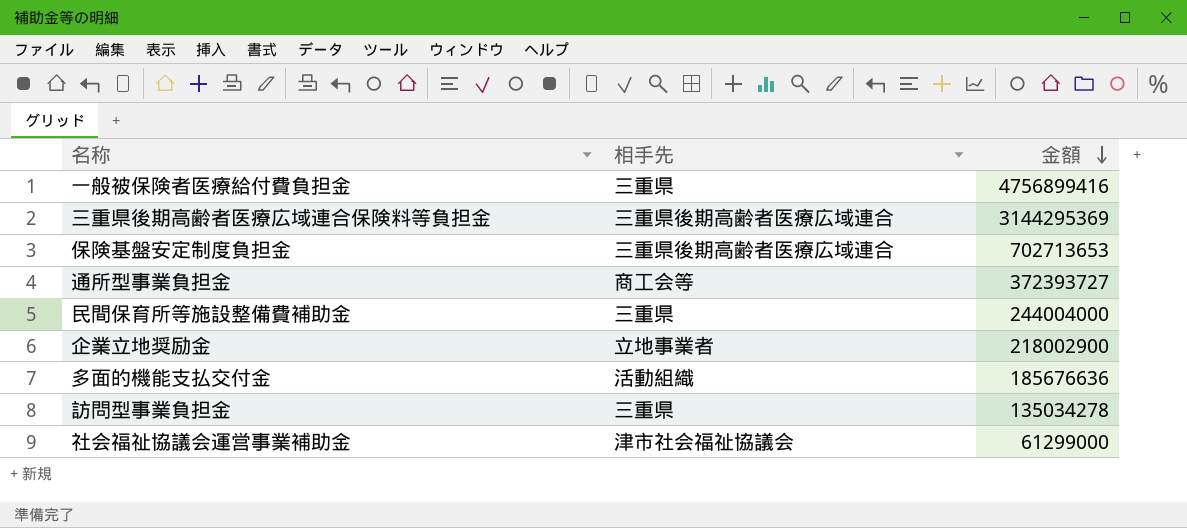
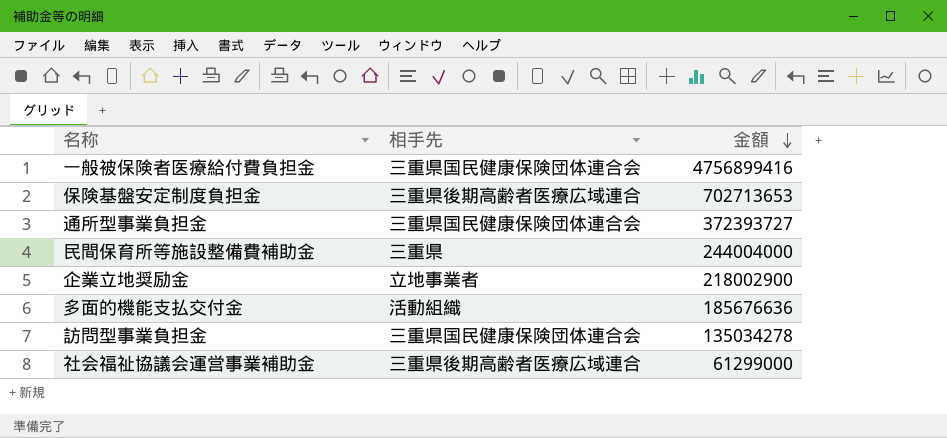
row 三重県後期高齢者医療広域連合保険料等負担金: 三重県後期高齢者医療広域連合 | 3144295369 -> none
一般被保険者医療給付費負担金 | 相手先: 三重県 -> 三重県国民健康保険団体連合会
通所型事業負担金 | 相手先: 商工会等 -> 三重県国民健康保険団体連合会
訪問型事業負担金 | 相手先: 三重県 -> 三重県国民健康保険団体連合会
社会福祉協議会運営事業補助金 | 相手先: 津市社会福祉協議会 -> 三重県後期高齢者医療広域連合

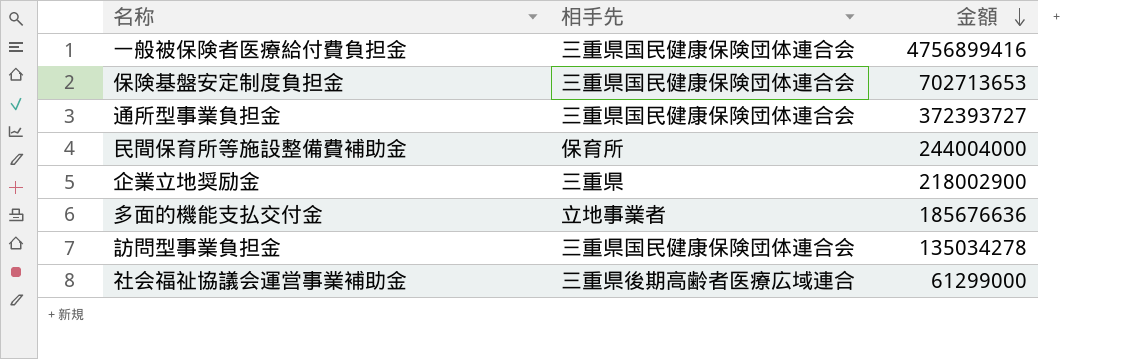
保険基盤安定制度負担金 | 相手先: 三重県後期高齢者医療広域連合 -> 三重県国民健康保険団体連合会
民間保育所等施設整備費補助金 | 相手先: 三重県 -> 保育所
企業立地奨励金 | 相手先: 立地事業者 -> 三重県
多面的機能支払交付金 | 相手先: 活動組織 -> 立地事業者

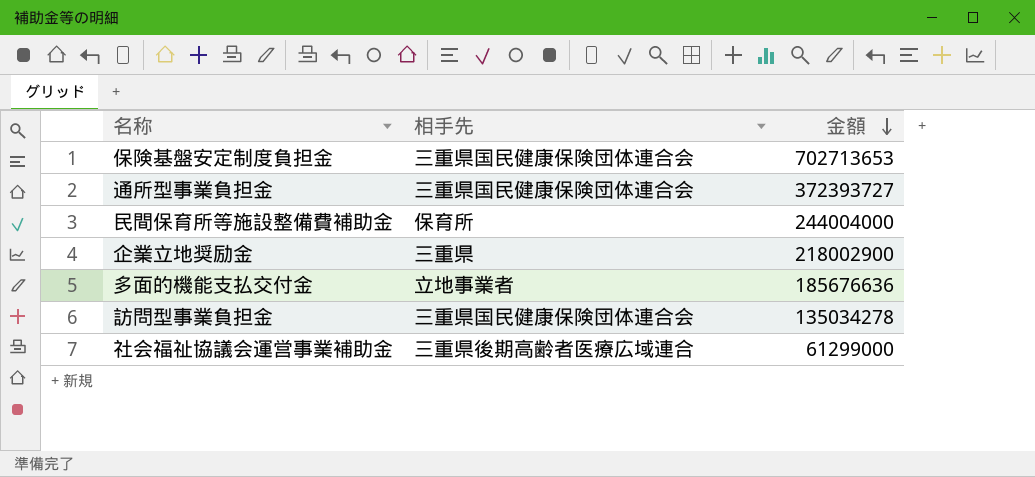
row 一般被保険者医療給付費負担金: 三重県国民健康保険団体連合会 | 4756899416 -> none

